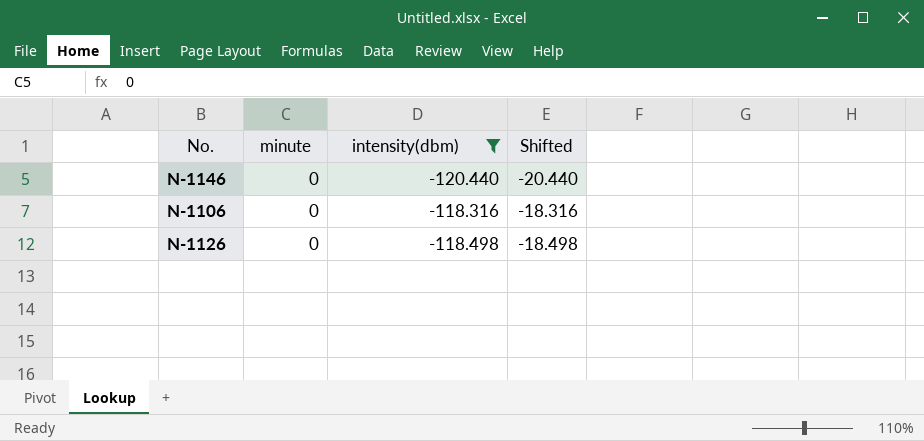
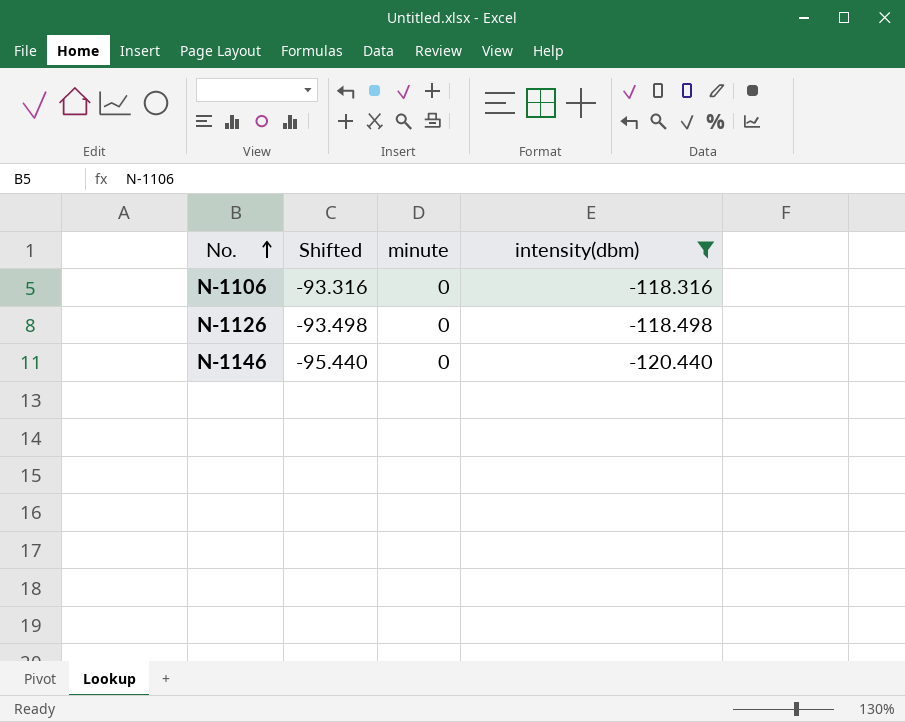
row order: none -> No. ascending
column Shifted | formula: [intensity(dbm)] + 100 -> [intensity(dbm)] + 25
column Shifted | position: 4 -> 2

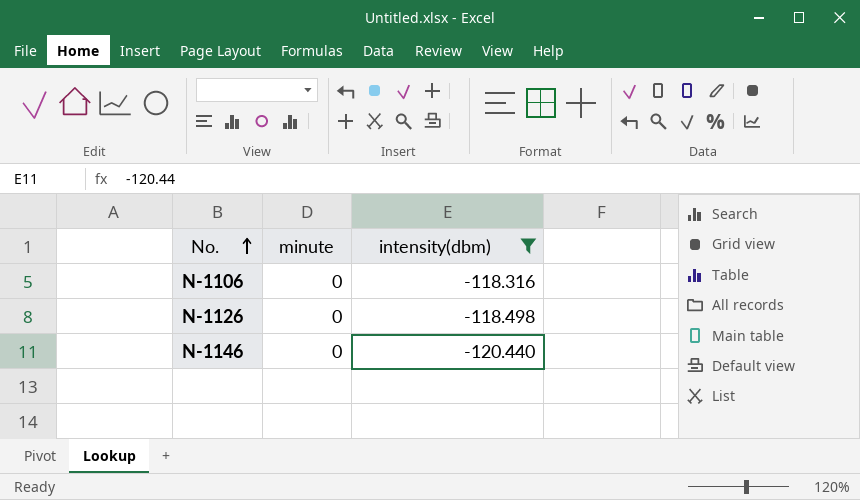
column Shifted | formula: [intensity(dbm)] + 25 -> none

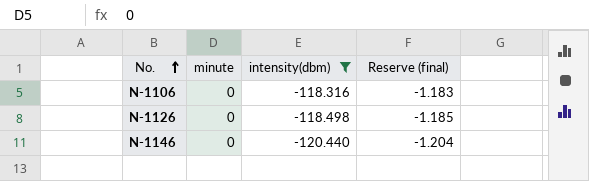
column Reserve (final) | formula: none -> [intensity(dbm)] * 0.01

